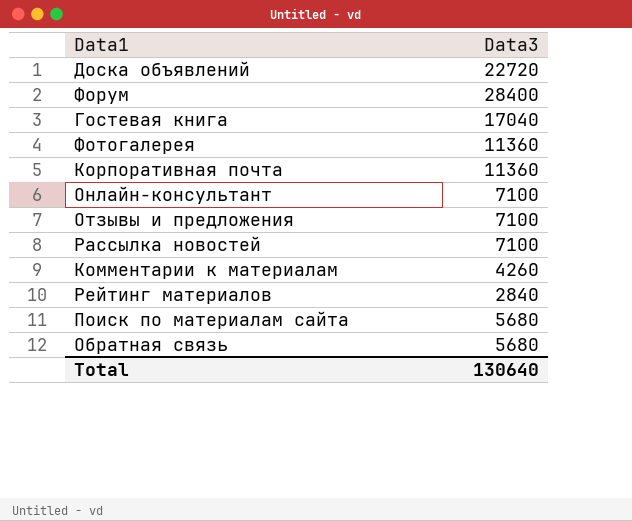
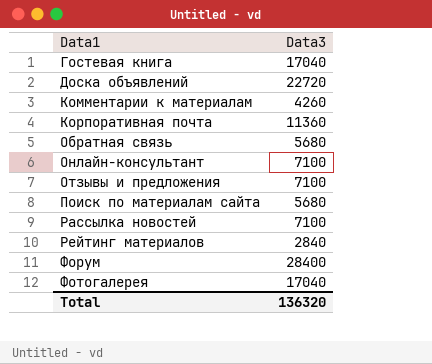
row order: none -> Data1 ascending
Фотогалерея | Data3: 11360 -> 17040
Total | Data3: 130640 -> 136320

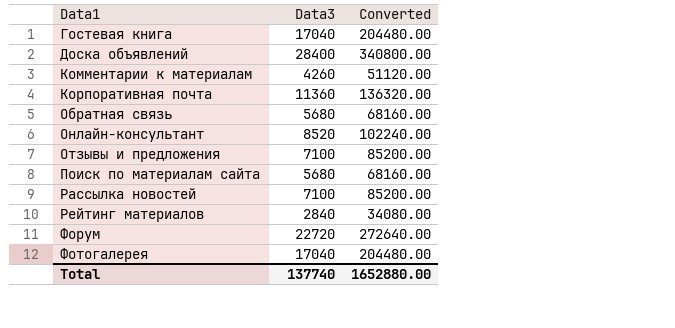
column Converted | formula: none -> [Data3] * 12
Доска объявлений | Data3: 22720 -> 28400
Онлайн-консультант | Data3: 7100 -> 8520
Форум | Data3: 28400 -> 22720
Total | Data3: 136320 -> 137740

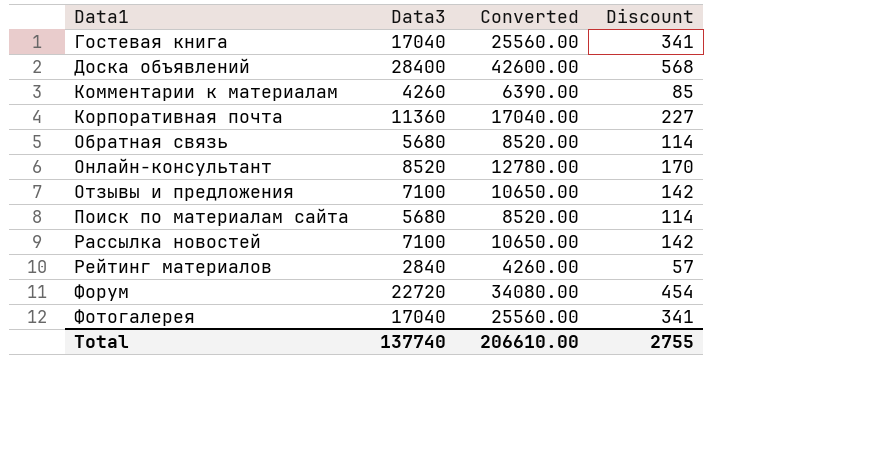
column Converted | formula: [Data3] * 12 -> [Data3] * 1.5
column Discount | formula: none -> [Data3] * 0.02
Total | Converted: 1652880.00 -> 206610.00

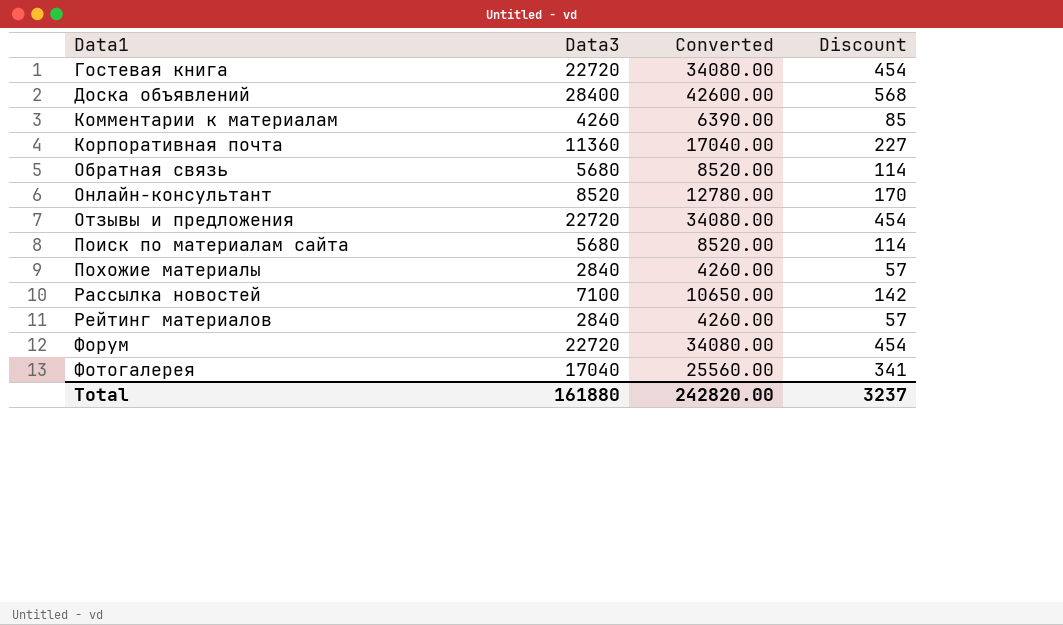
Гостевая книга | Data3: 17040 -> 22720
Гостевая книга | Converted: 25560.00 -> 34080.00
Гостевая книга | Discount: 341 -> 454
Отзывы и предложения | Data3: 7100 -> 22720
Отзывы и предложения | Converted: 10650.00 -> 34080.00
Отзывы и предложения | Discount: 142 -> 454
row Похожие материалы: none -> 2840 | 4260.00 | 57
Total | Data3: 137740 -> 161880
Total | Converted: 206610.00 -> 242820.00
Total | Discount: 2755 -> 3237

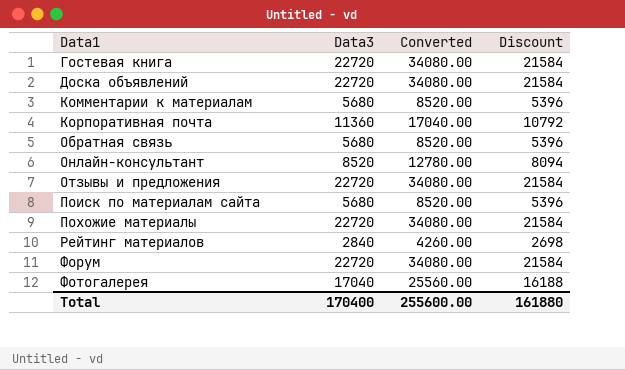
column Discount | formula: [Data3] * 0.02 -> [Data3] * 0.95
row Рассылка новостей: 7100 | 10650.00 | 142 -> none
Доска объявлений | Data3: 28400 -> 22720
Доска объявлений | Converted: 42600.00 -> 34080.00
Комментарии к материалам | Data3: 4260 -> 5680
Комментарии к материалам | Converted: 6390.00 -> 8520.00
Похожие материалы | Data3: 2840 -> 22720
Похожие материалы | Converted: 4260.00 -> 34080.00
Total | Data3: 161880 -> 170400
Total | Converted: 242820.00 -> 255600.00
Total | Discount: 3237 -> 161880

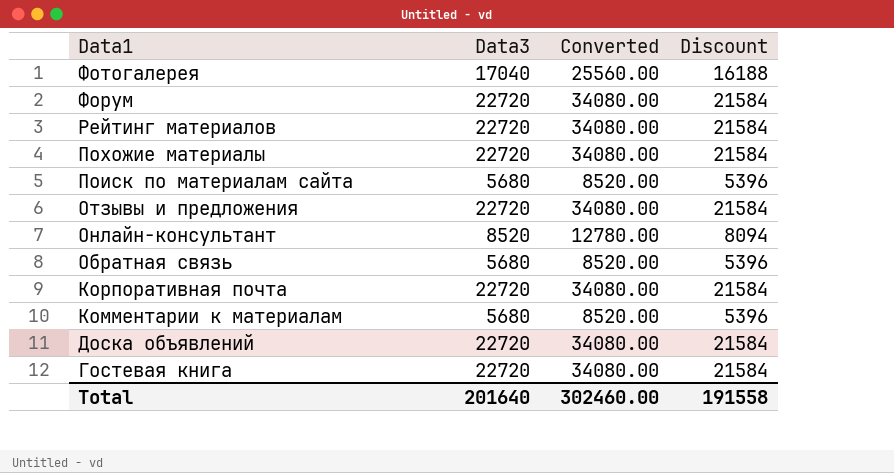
row order: Data1 ascending -> Data1 descending
Рейтинг материалов | Data3: 2840 -> 22720
Рейтинг материалов | Converted: 4260.00 -> 34080.00
Рейтинг материалов | Discount: 2698 -> 21584
Корпоративная почта | Data3: 11360 -> 22720
Корпоративная почта | Converted: 17040.00 -> 34080.00
Корпоративная почта | Discount: 10792 -> 21584
Total | Data3: 170400 -> 201640
Total | Converted: 255600.00 -> 302460.00
Total | Discount: 161880 -> 191558

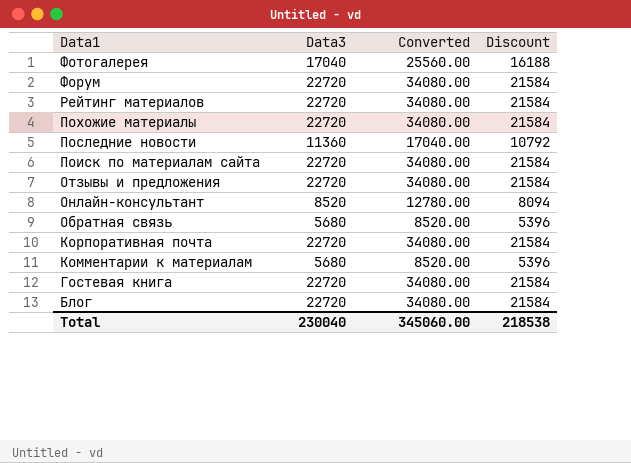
row Доска объявлений: 22720 | 34080.00 | 21584 -> none
row Последние новости: none -> 11360 | 17040.00 | 10792
Поиск по материалам сайта | Data3: 5680 -> 22720
Поиск по материалам сайта | Converted: 8520.00 -> 34080.00
Поиск по материалам сайта | Discount: 5396 -> 21584
row Блог: none -> 22720 | 34080.00 | 21584
Total | Data3: 201640 -> 230040
Total | Converted: 302460.00 -> 345060.00
Total | Discount: 191558 -> 218538

